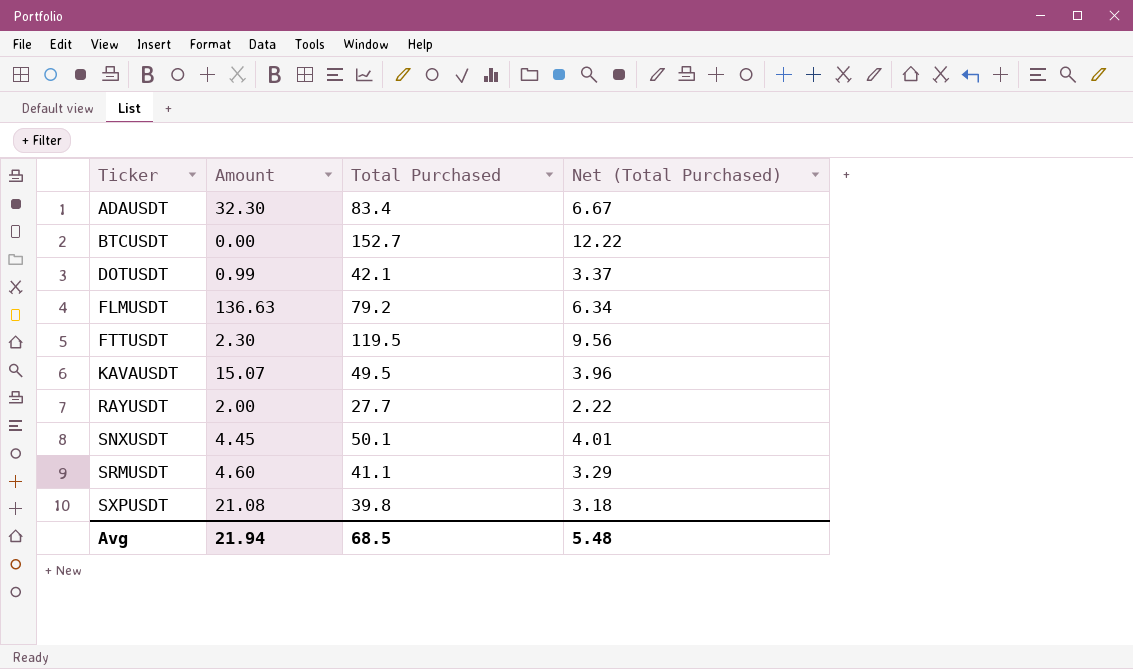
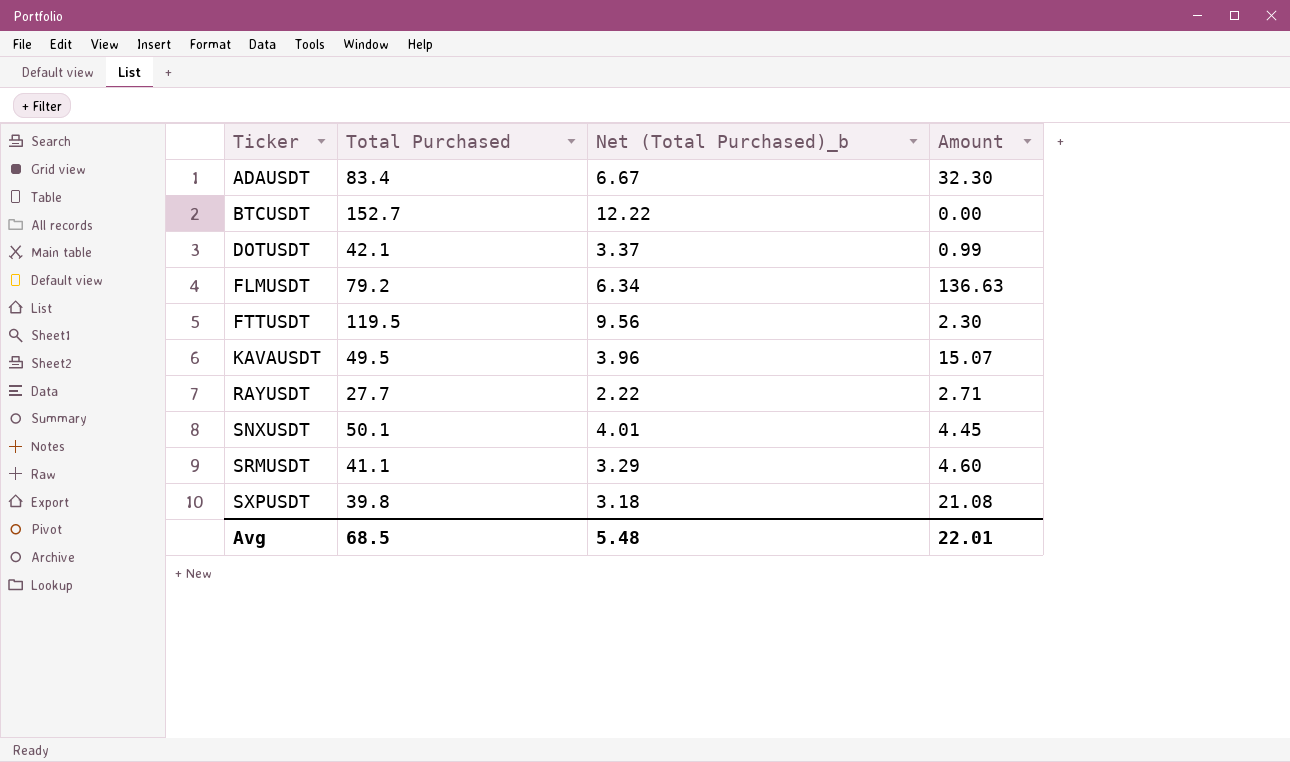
column name: Net (Total Purchased) -> Net (Total Purchased)_b
column Amount | position: 2 -> 4
RAYUSDT | Amount: 2.00 -> 2.71
Avg | Amount: 21.94 -> 22.01

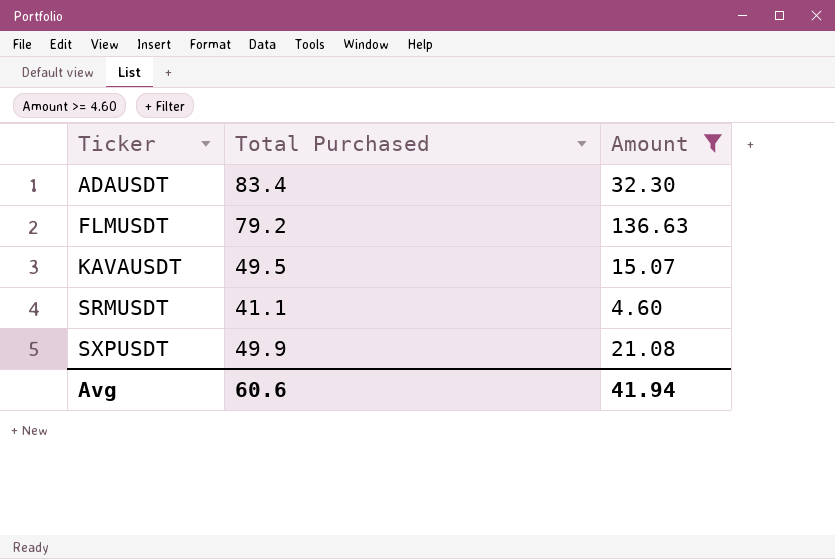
filter: none -> Amount >= 4.60
column Net (Total Purchased)_b | formula: [Total Purchased] * 0.08 -> none
SXPUSDT | Total Purchased: 39.8 -> 49.9
Avg | Total Purchased: 68.5 -> 60.6
Avg | Amount: 22.01 -> 41.94

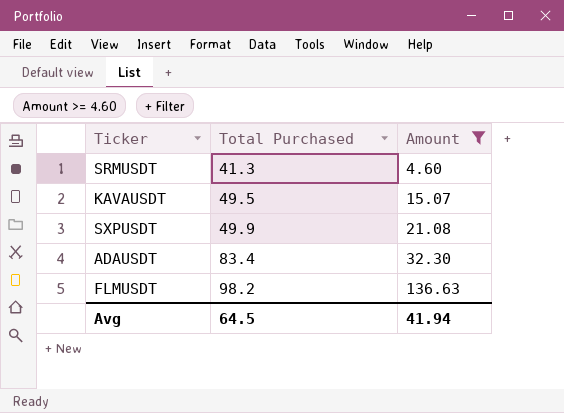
row order: Ticker ascending -> Total Purchased ascending
SRMUSDT | Total Purchased: 41.1 -> 41.3
FLMUSDT | Total Purchased: 79.2 -> 98.2
Avg | Total Purchased: 60.6 -> 64.5

